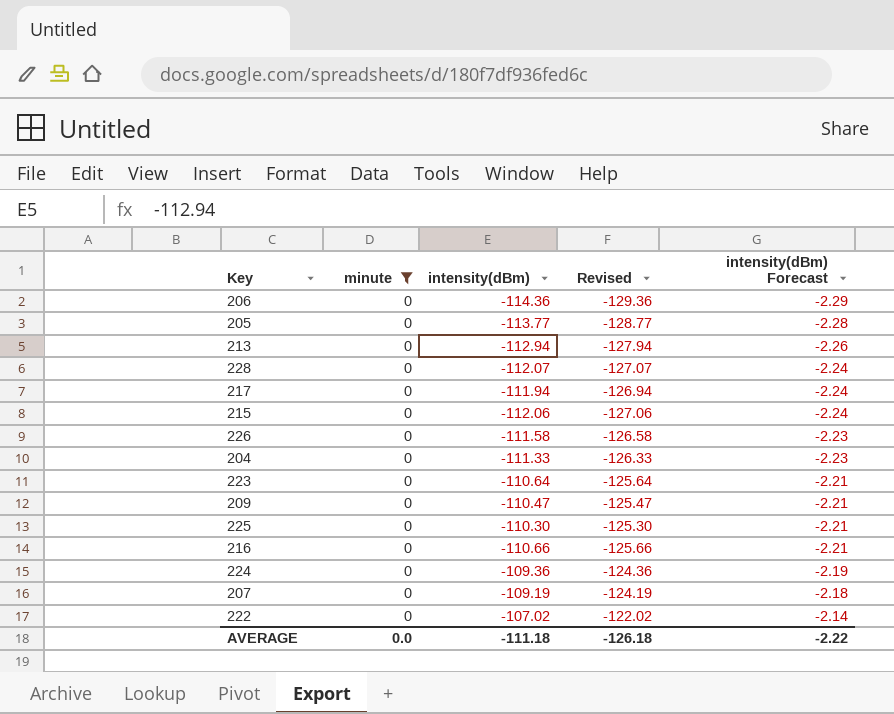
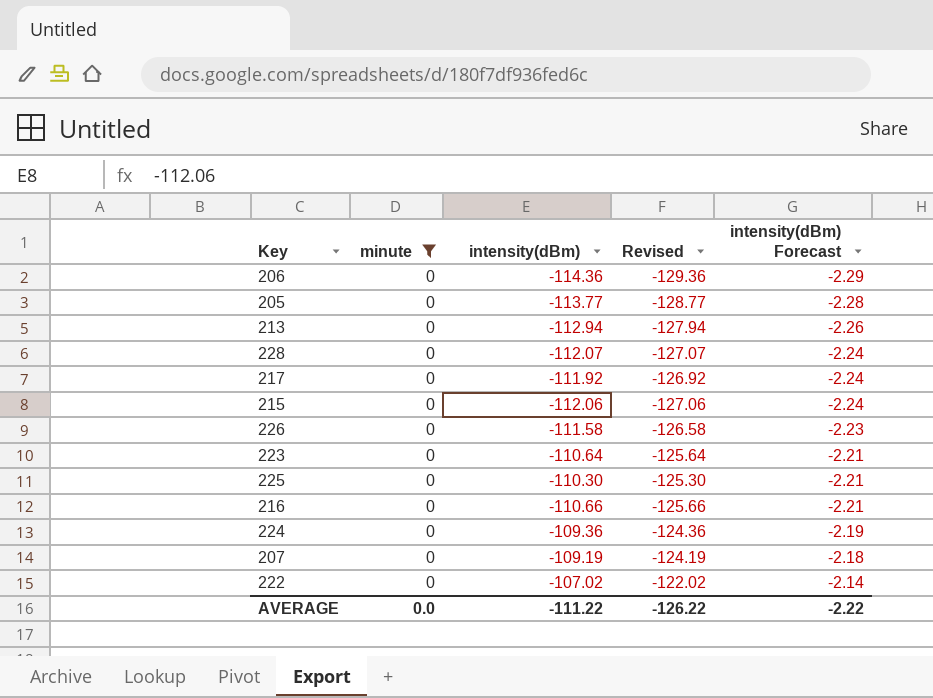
row 204: 0 | -111.33 | -126.33 | -2.23 -> none
row 209: 0 | -110.47 | -125.47 | -2.21 -> none
217 | intensity(dBm): -111.94 -> -111.92
217 | Revised: -126.94 -> -126.92
AVERAGE | intensity(dBm): -111.18 -> -111.22
AVERAGE | Revised: -126.18 -> -126.22

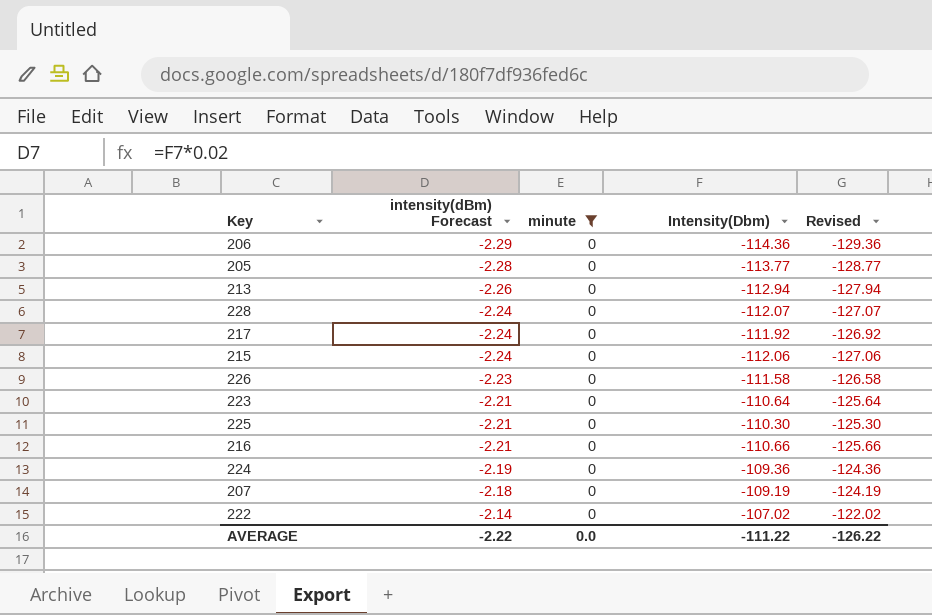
column intensity(dBm) Forecast | position: 5 -> 2
column name: intensity(dBm) -> Intensity(Dbm)

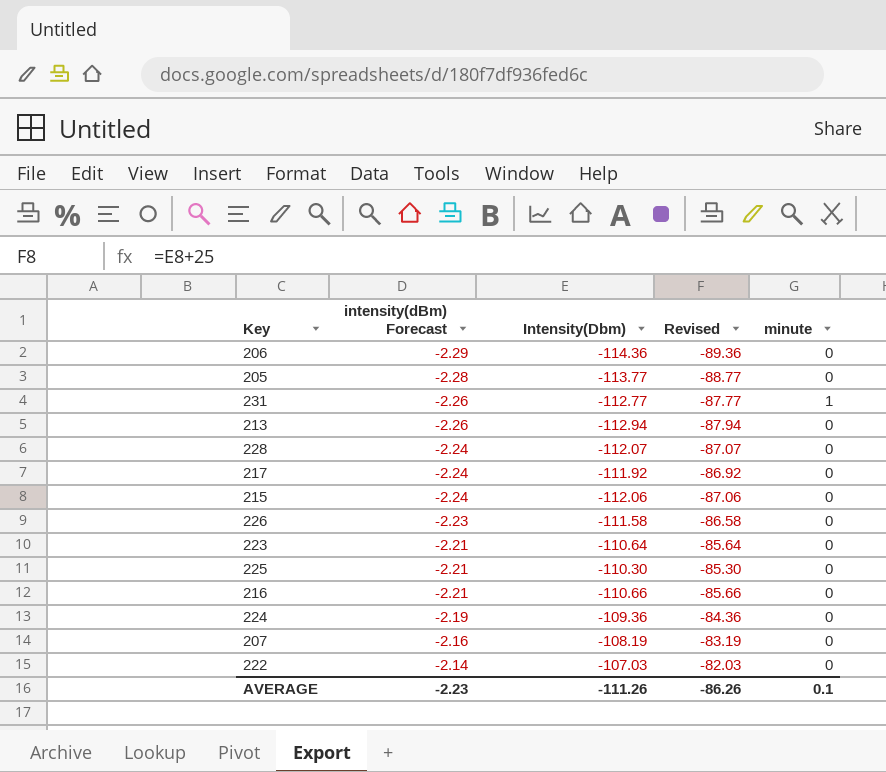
filter: minute = 0 -> none
column Revised | formula: [Intensity(Dbm)] - 15 -> [Intensity(Dbm)] + 25
column minute | position: 3 -> 5
207 | intensity(dBm) Forecast: -2.18 -> -2.16
207 | Intensity(Dbm): -109.19 -> -108.19
222 | Intensity(Dbm): -107.02 -> -107.03
AVERAGE | intensity(dBm) Forecast: -2.22 -> -2.23
AVERAGE | Intensity(Dbm): -111.22 -> -111.26
AVERAGE | Revised: -126.22 -> -86.26
AVERAGE | minute: 0.0 -> 0.1

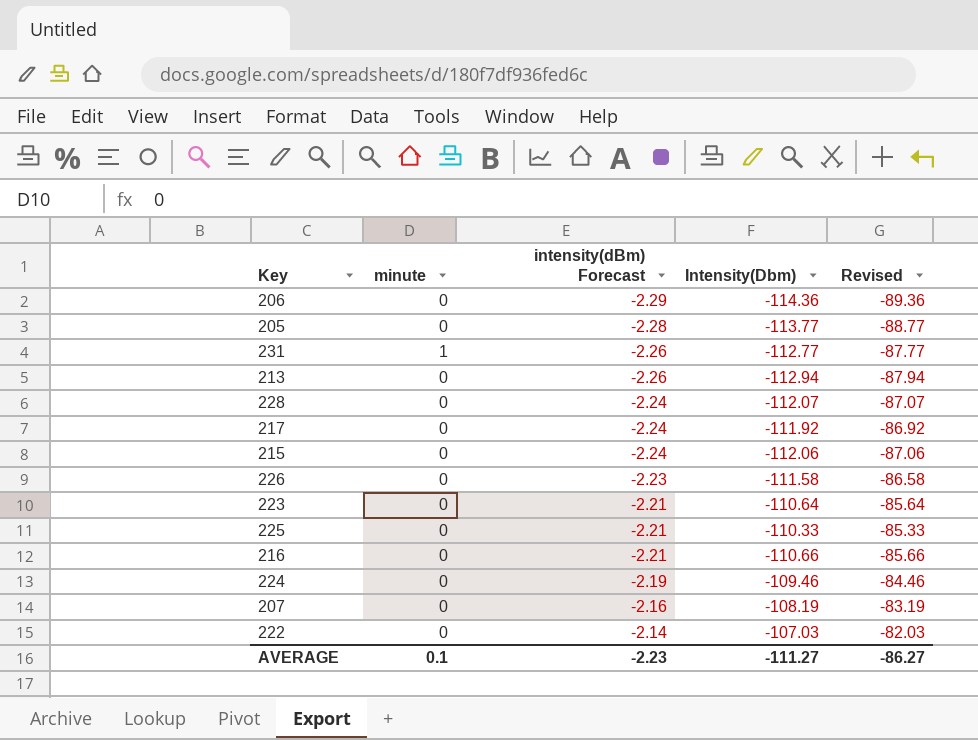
column minute | position: 5 -> 2
225 | Intensity(Dbm): -110.30 -> -110.33
225 | Revised: -85.30 -> -85.33
224 | Intensity(Dbm): -109.36 -> -109.46
224 | Revised: -84.36 -> -84.46
AVERAGE | Intensity(Dbm): -111.26 -> -111.27
AVERAGE | Revised: -86.26 -> -86.27

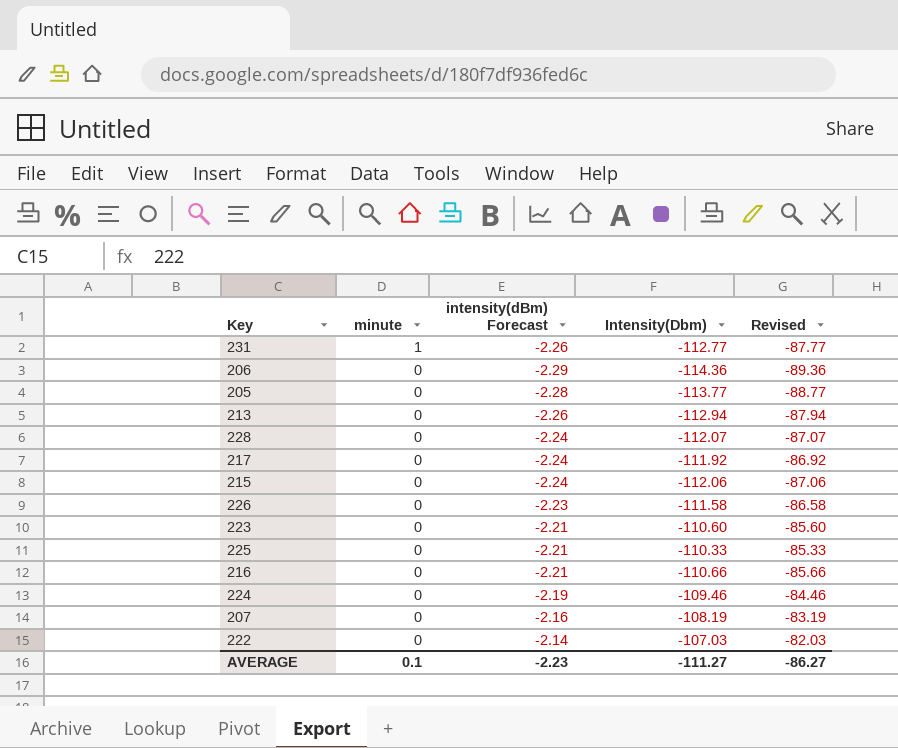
row order: intensity(dBm) Forecast ascending -> minute descending
223 | Intensity(Dbm): -110.64 -> -110.60
223 | Revised: -85.64 -> -85.60

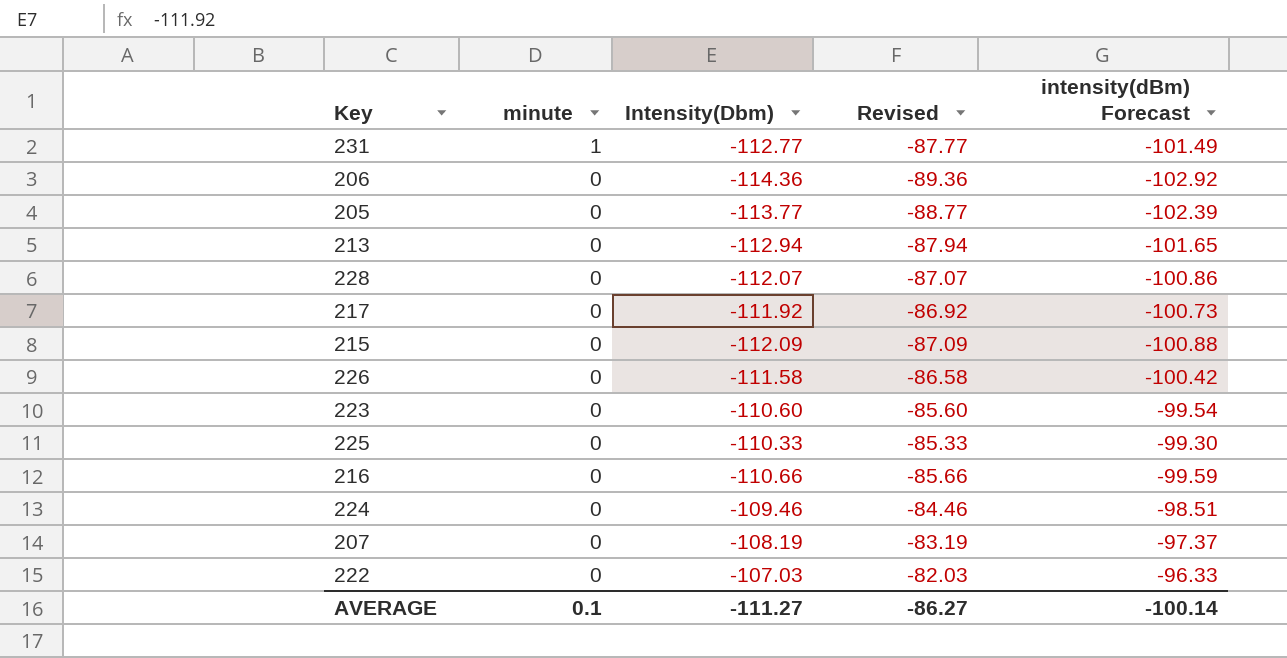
column intensity(dBm) Forecast | formula: [Intensity(Dbm)] * 0.02 -> [Intensity(Dbm)] * 0.9
column intensity(dBm) Forecast | position: 3 -> 5
215 | Intensity(Dbm): -112.06 -> -112.09
215 | Revised: -87.06 -> -87.09
AVERAGE | intensity(dBm) Forecast: -2.23 -> -100.14

